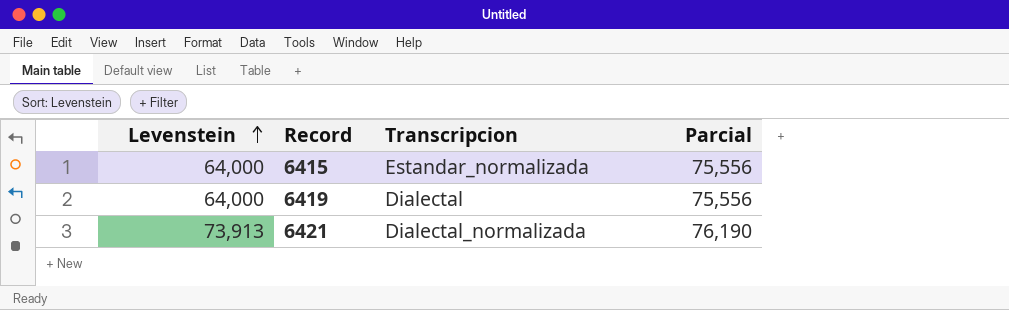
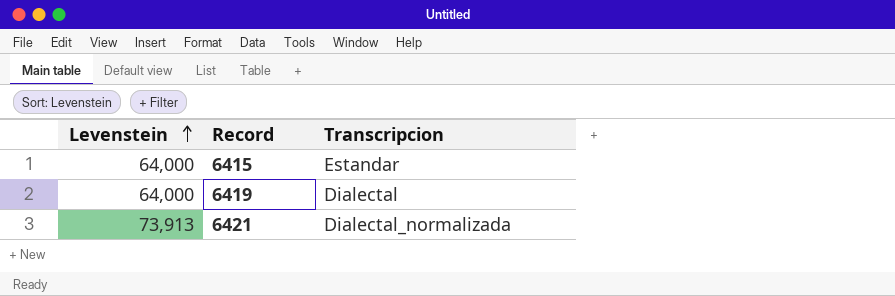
column Parcial | position: 4 -> none
6415 | Transcripcion: Estandar_normalizada -> Estandar

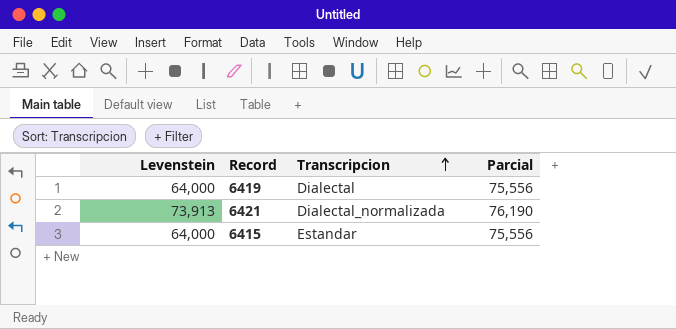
row order: Levenstein ascending -> Transcripcion ascending
column Parcial | position: none -> 4

